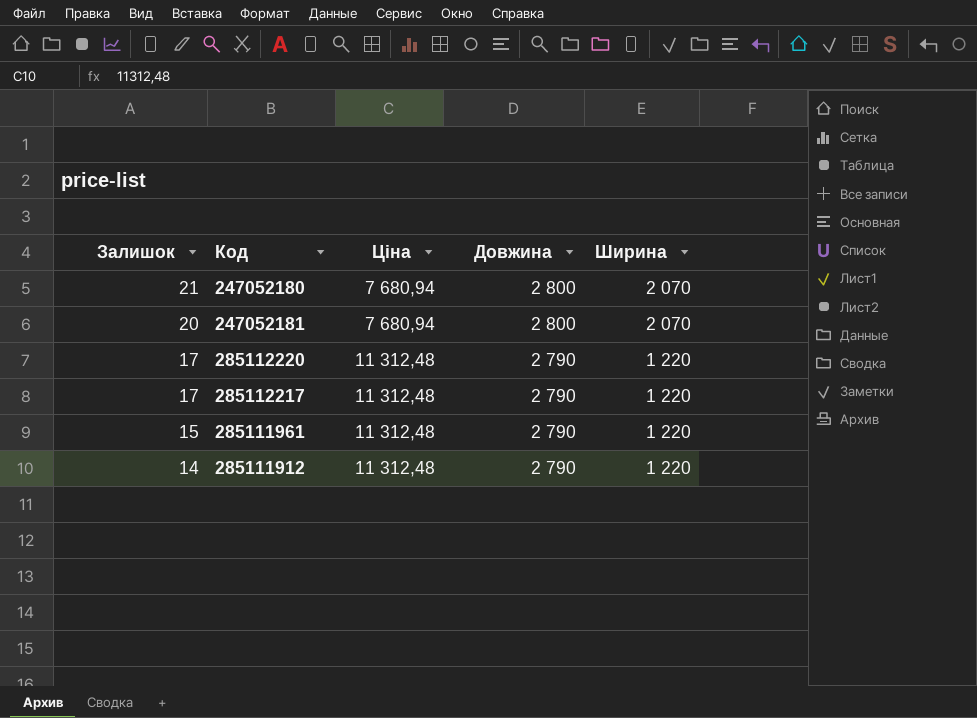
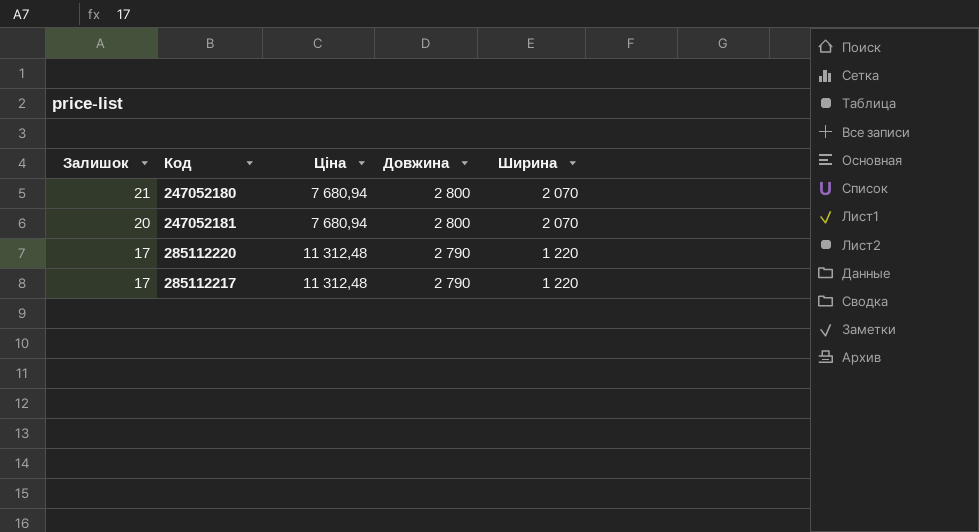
row 285111961: 15 | 11 312,48 | 2 790 | 1 220 -> none
row 285111912: 14 | 11 312,48 | 2 790 | 1 220 -> none

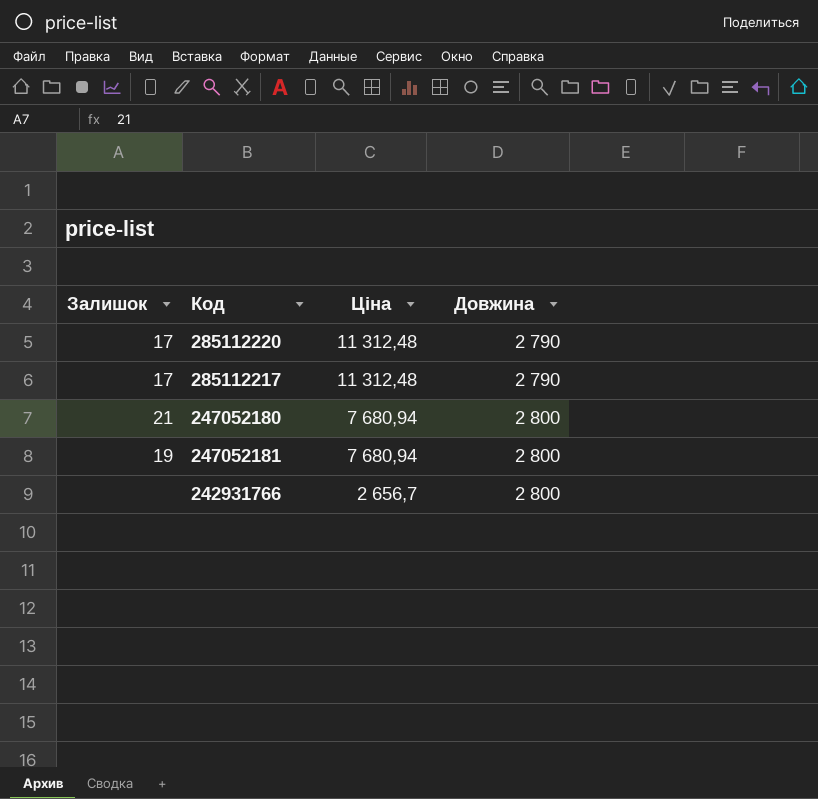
row order: Залишок descending -> Ціна descending
column Ширина | position: 5 -> none
247052181 | Залишок: 20 -> 19
row 242931766: none -> none | 2 656,7 | 2 800

